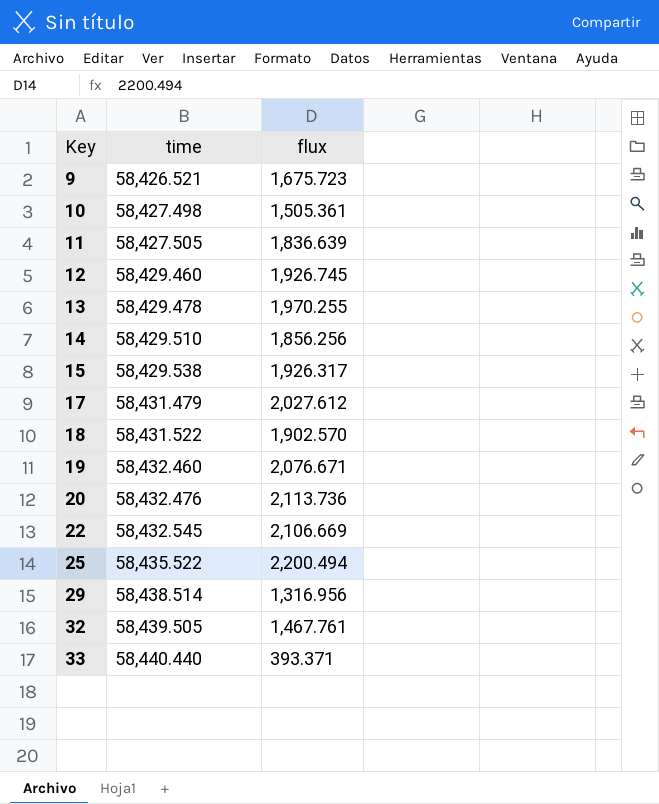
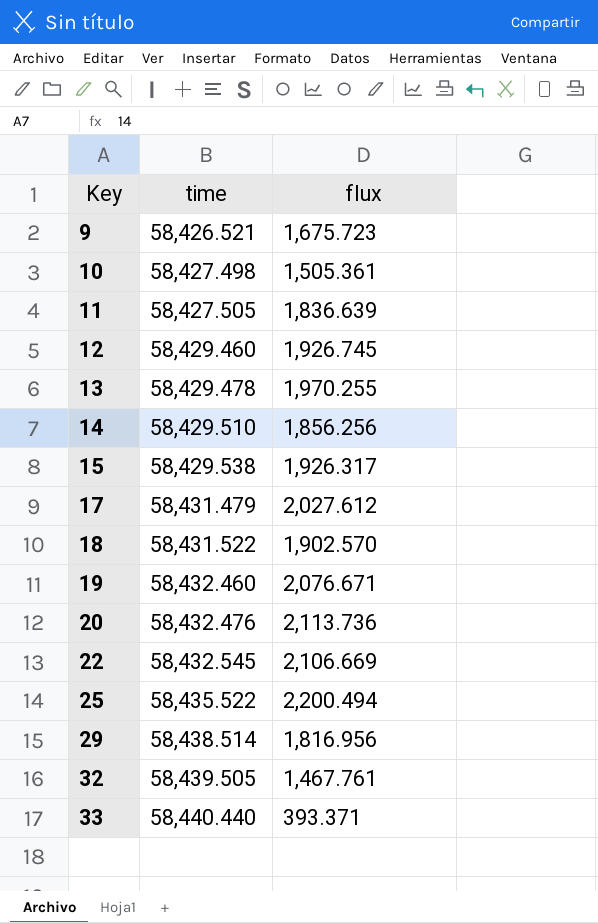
29 | flux: 1,316.956 -> 1,816.956

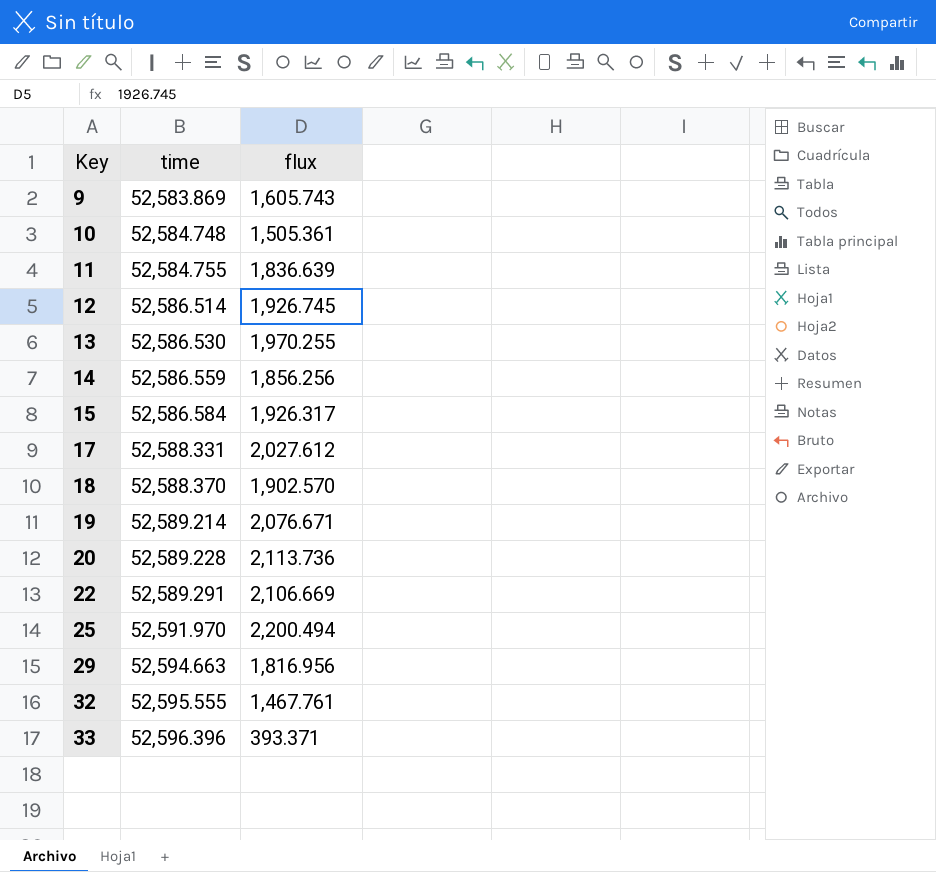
9 | time: 58,426.521 -> 52,583.869
9 | flux: 1,675.723 -> 1,605.743
10 | time: 58,427.498 -> 52,584.748
11 | time: 58,427.505 -> 52,584.755
12 | time: 58,429.460 -> 52,586.514
13 | time: 58,429.478 -> 52,586.530
14 | time: 58,429.510 -> 52,586.559
15 | time: 58,429.538 -> 52,586.584
17 | time: 58,431.479 -> 52,588.331
18 | time: 58,431.522 -> 52,588.370
19 | time: 58,432.460 -> 52,589.214
20 | time: 58,432.476 -> 52,589.228
22 | time: 58,432.545 -> 52,589.291
25 | time: 58,435.522 -> 52,591.970
29 | time: 58,438.514 -> 52,594.663
32 | time: 58,439.505 -> 52,595.555
33 | time: 58,440.440 -> 52,596.396

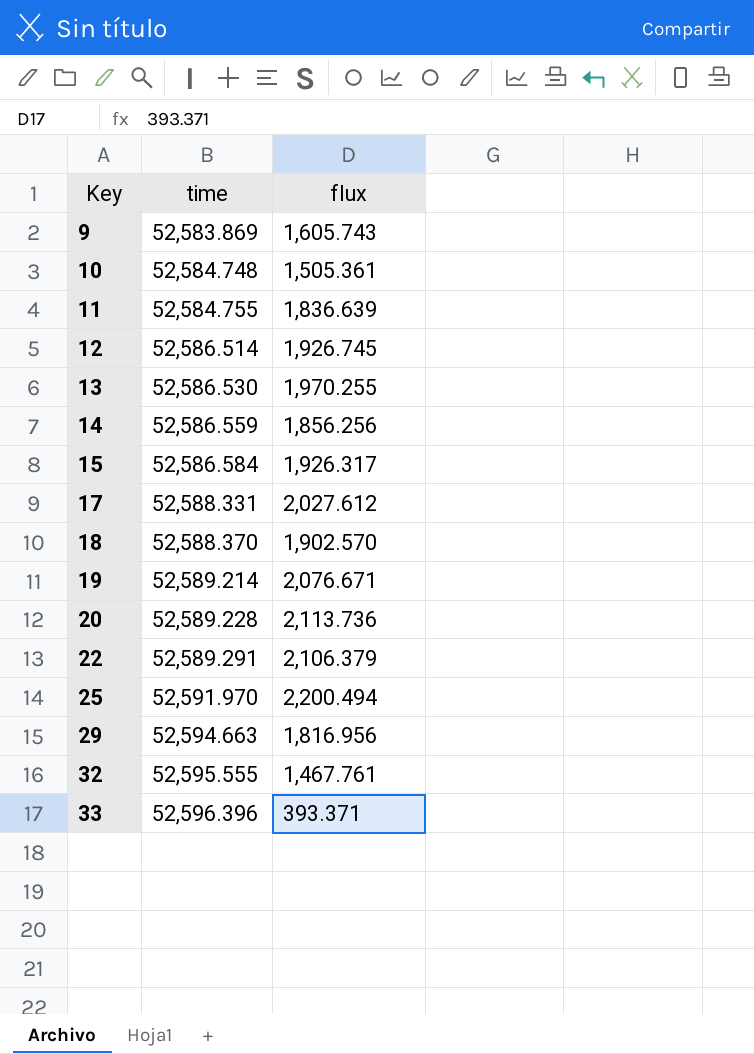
22 | flux: 2,106.669 -> 2,106.379

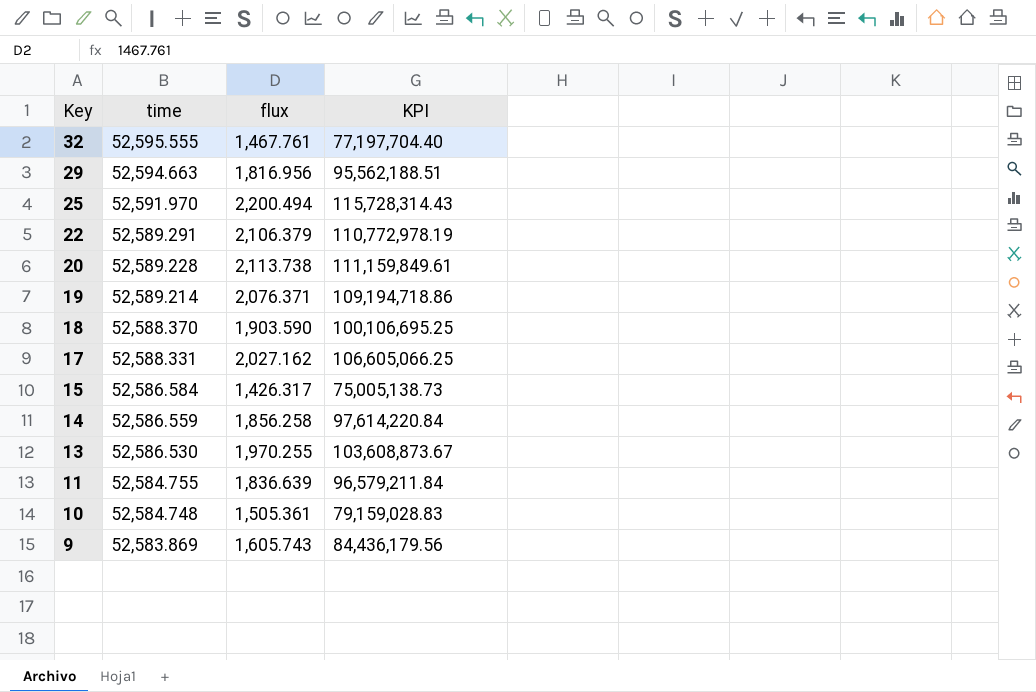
row order: Key ascending -> Key descending
column KPI | formula: none -> [time] * [flux]
row 12: 52,586.514 | 1,926.745 -> none
row 33: 52,596.396 | 393.371 -> none
20 | flux: 2,113.736 -> 2,113.738
19 | flux: 2,076.671 -> 2,076.371
18 | flux: 1,902.570 -> 1,903.590
17 | flux: 2,027.612 -> 2,027.162
15 | flux: 1,926.317 -> 1,426.317
14 | flux: 1,856.256 -> 1,856.258

